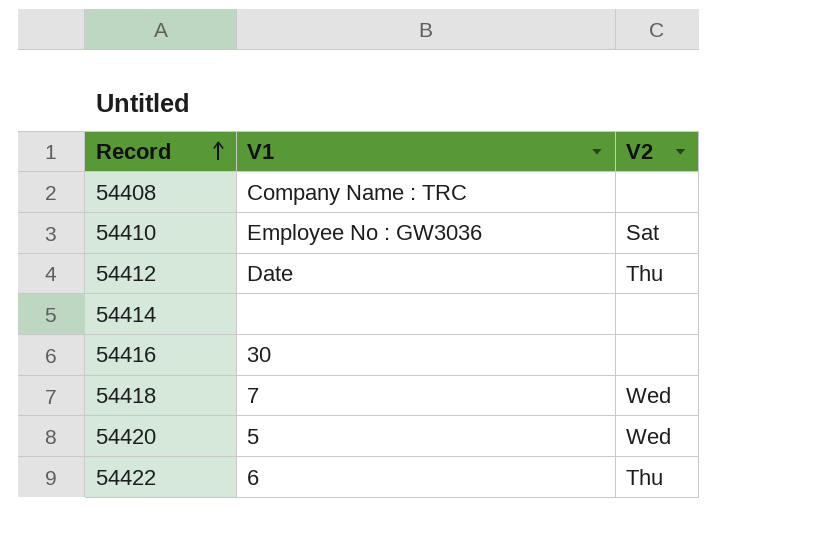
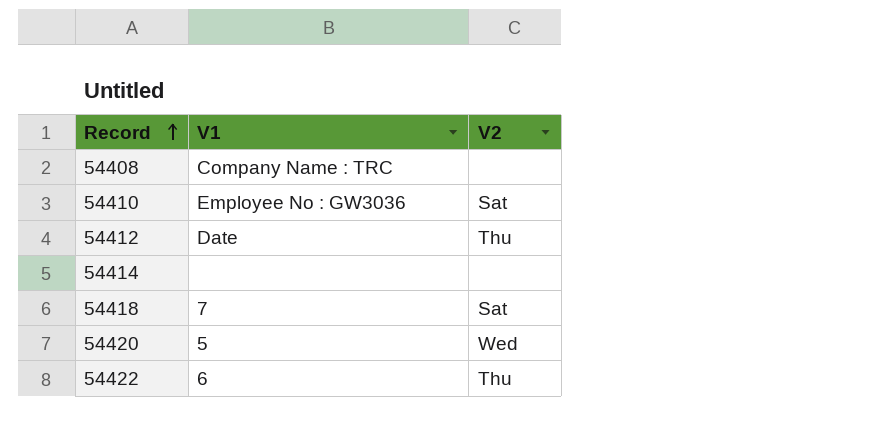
row 54416: 30 | none -> none
54418 | V2: Wed -> Sat

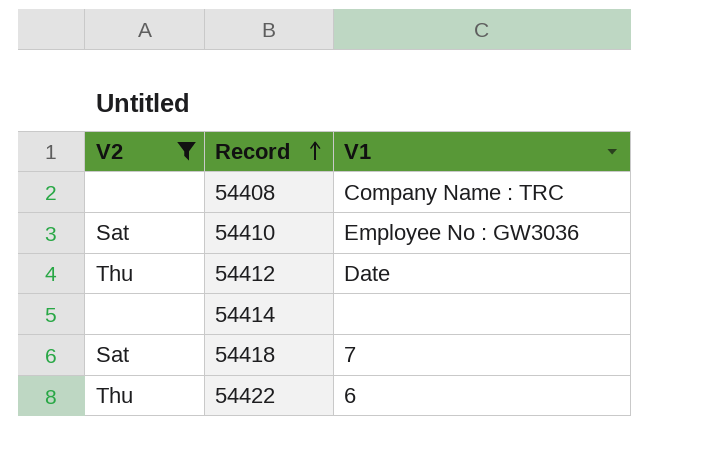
filter: none -> V2 != Wed
column V2 | position: 3 -> 1

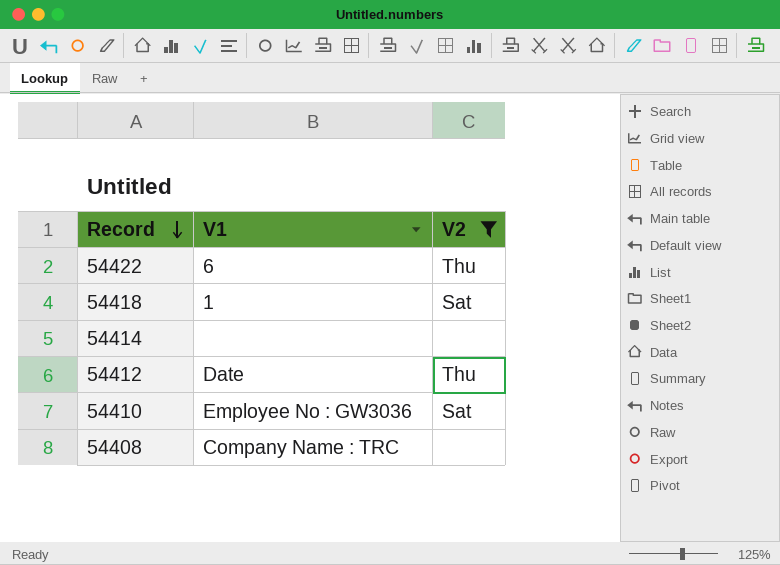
row order: Record ascending -> Record descending
column V2 | position: 1 -> 3
54418 | V1: 7 -> 1

